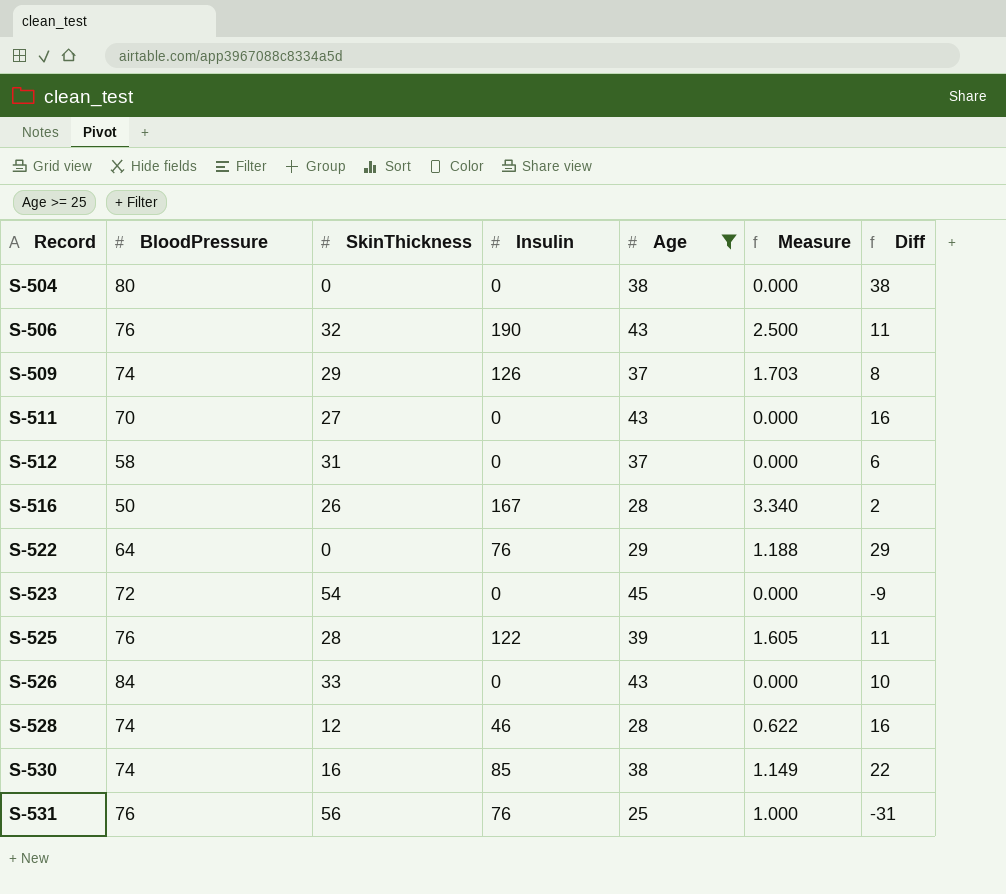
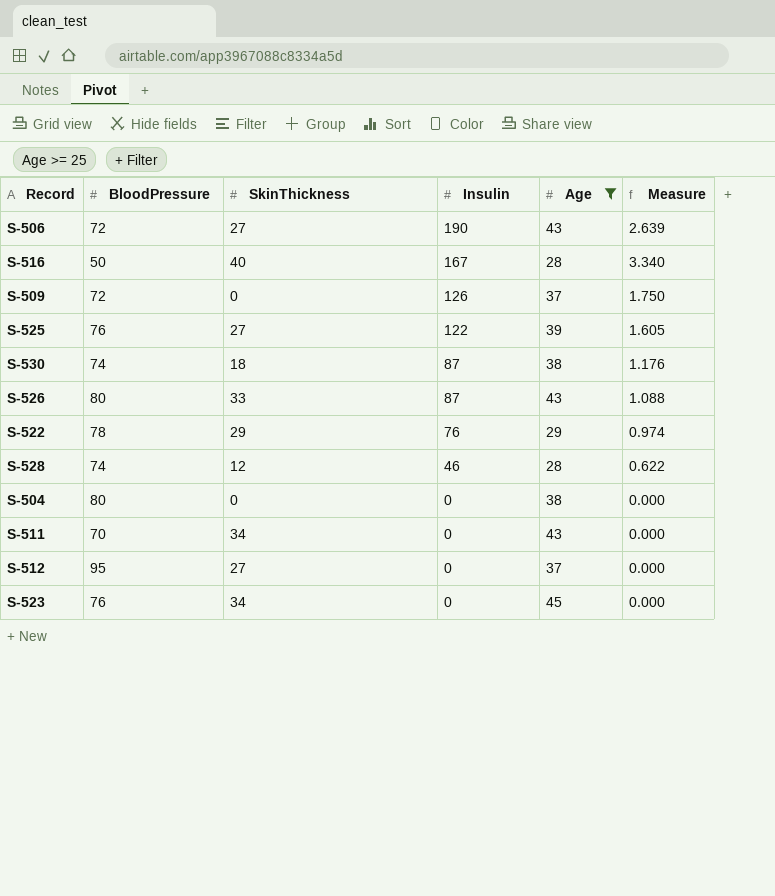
row order: Record ascending -> Insulin descending
column Diff | formula: [Age] - [SkinThickness] -> none
row S-531: 76 | 56 | 76 | 25 | 1.000 | -31 -> none
S-506 | BloodPressure: 76 -> 72
S-506 | SkinThickness: 32 -> 27
S-506 | Measure: 2.500 -> 2.639
S-516 | SkinThickness: 26 -> 40
S-509 | BloodPressure: 74 -> 72
S-509 | SkinThickness: 29 -> 0
S-509 | Measure: 1.703 -> 1.750
S-525 | SkinThickness: 28 -> 27
S-530 | SkinThickness: 16 -> 18
S-530 | Insulin: 85 -> 87
S-530 | Measure: 1.149 -> 1.176
S-526 | BloodPressure: 84 -> 80
S-526 | Insulin: 0 -> 87
S-526 | Measure: 0.000 -> 1.088
S-522 | BloodPressure: 64 -> 78
S-522 | SkinThickness: 0 -> 29
S-522 | Measure: 1.188 -> 0.974
S-511 | SkinThickness: 27 -> 34
S-512 | BloodPressure: 58 -> 95
S-512 | SkinThickness: 31 -> 27
S-523 | BloodPressure: 72 -> 76
S-523 | SkinThickness: 54 -> 34

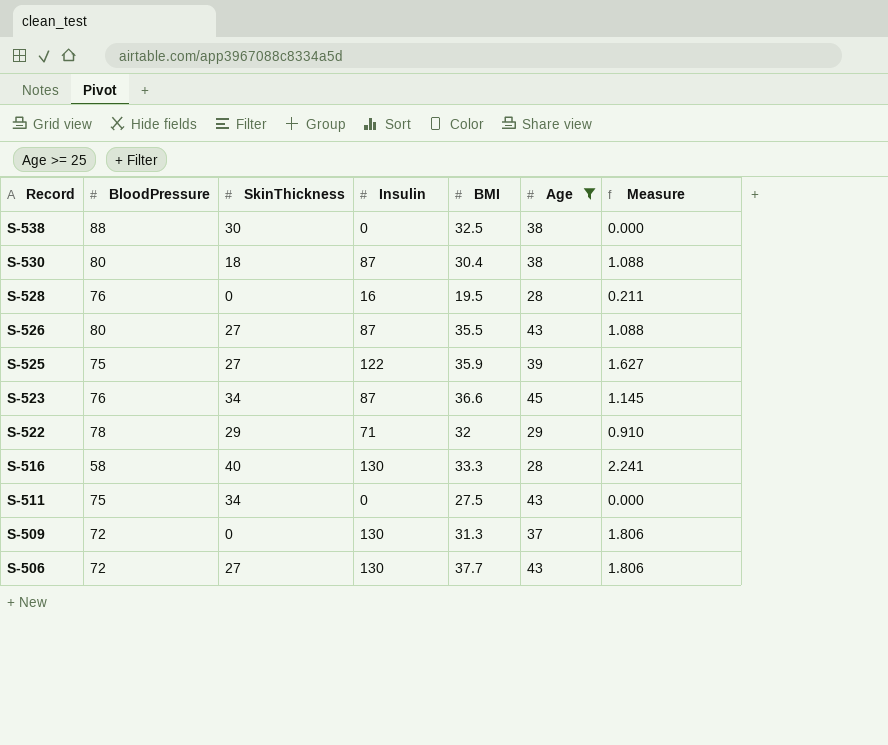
row order: Insulin descending -> Record descending
column BMI | position: none -> 5
row S-504: 80 | 0 | 0 | 38 | 0.000 -> none
row S-512: 95 | 27 | 0 | 37 | 0.000 -> none
row S-538: none -> 88 | 30 | 0 | 32.5 | 38 | 0.000
S-530 | BloodPressure: 74 -> 80
S-530 | Measure: 1.176 -> 1.088
S-528 | BloodPressure: 74 -> 76
S-528 | SkinThickness: 12 -> 0
S-528 | Insulin: 46 -> 16
S-528 | Measure: 0.622 -> 0.211
S-526 | SkinThickness: 33 -> 27
S-525 | BloodPressure: 76 -> 75
S-525 | Measure: 1.605 -> 1.627
S-523 | Insulin: 0 -> 87
S-523 | Measure: 0.000 -> 1.145
S-522 | Insulin: 76 -> 71
S-522 | Measure: 0.974 -> 0.910
S-516 | BloodPressure: 50 -> 58
S-516 | Insulin: 167 -> 130
S-516 | Measure: 3.340 -> 2.241
S-511 | BloodPressure: 70 -> 75
S-509 | Insulin: 126 -> 130
S-509 | Measure: 1.750 -> 1.806
S-506 | Insulin: 190 -> 130
S-506 | Measure: 2.639 -> 1.806

